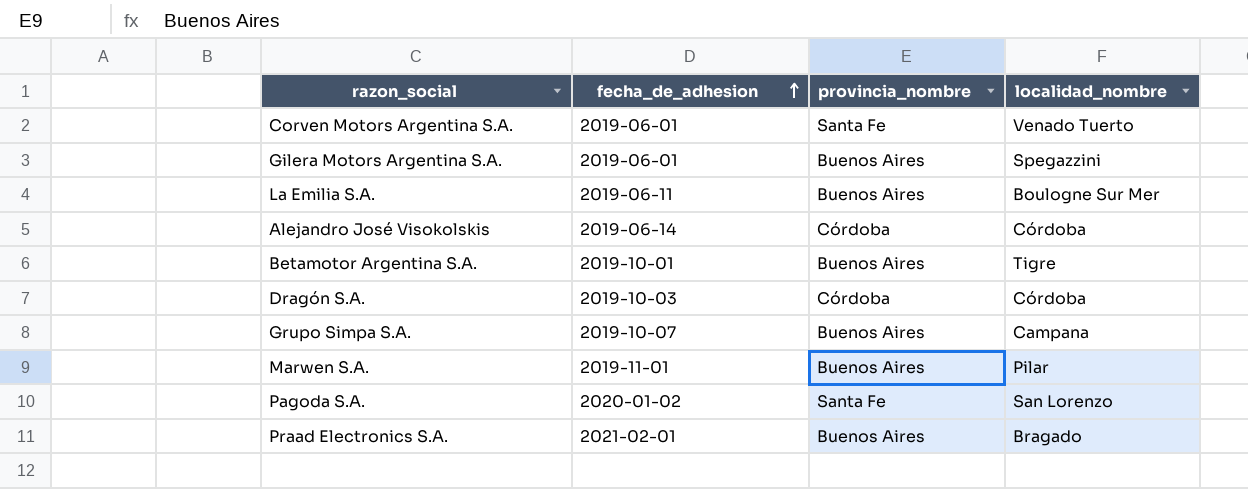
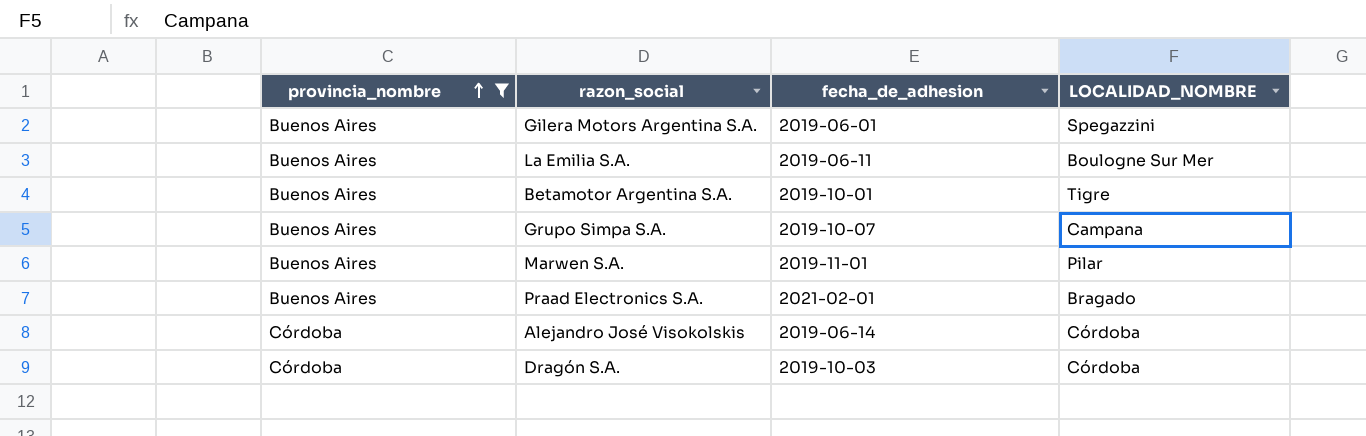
filter: none -> provincia_nombre != Santa Fe
row order: fecha_de_adhesion ascending -> provincia_nombre ascending
column provincia_nombre | position: 3 -> 1
column name: localidad_nombre -> LOCALIDAD_NOMBRE

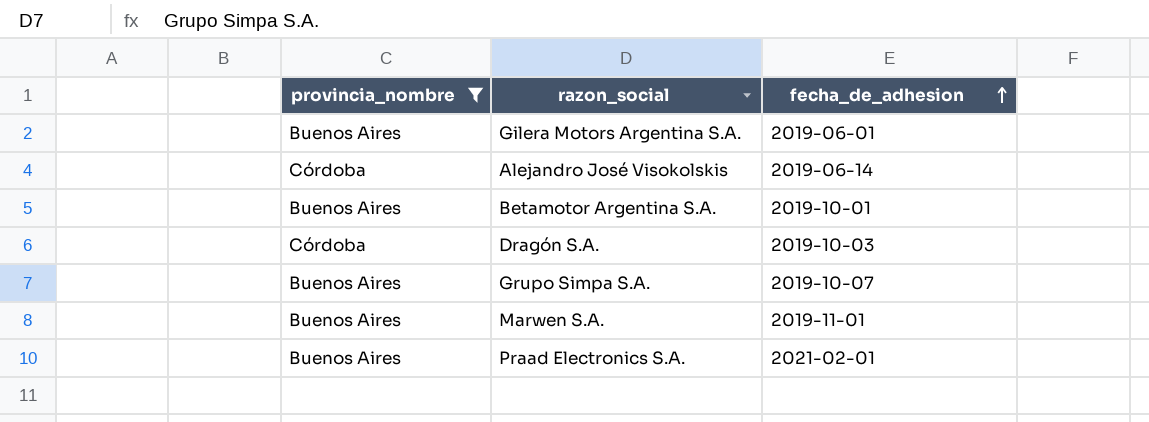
row order: provincia_nombre ascending -> fecha_de_adhesion ascending
column LOCALIDAD_NOMBRE | position: 4 -> none
row La Emilia S.A.: Buenos Aires | 2019-06-11 | Boulogne Sur Mer -> none

